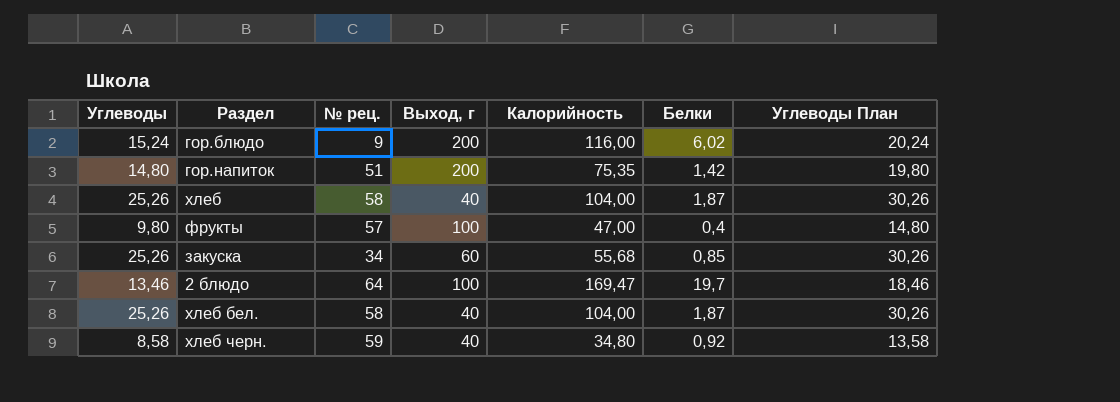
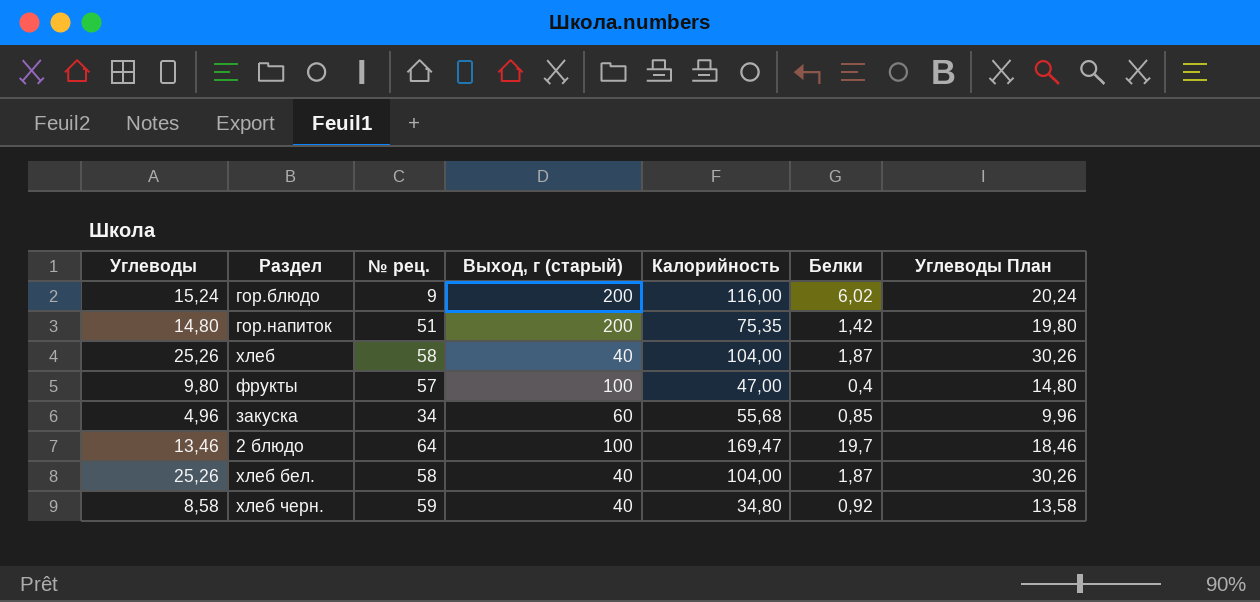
column name: Выход, г -> Выход, г (старый)
закуска | Углеводы: 25,26 -> 4,96
закуска | Углеводы План: 30,26 -> 9,96

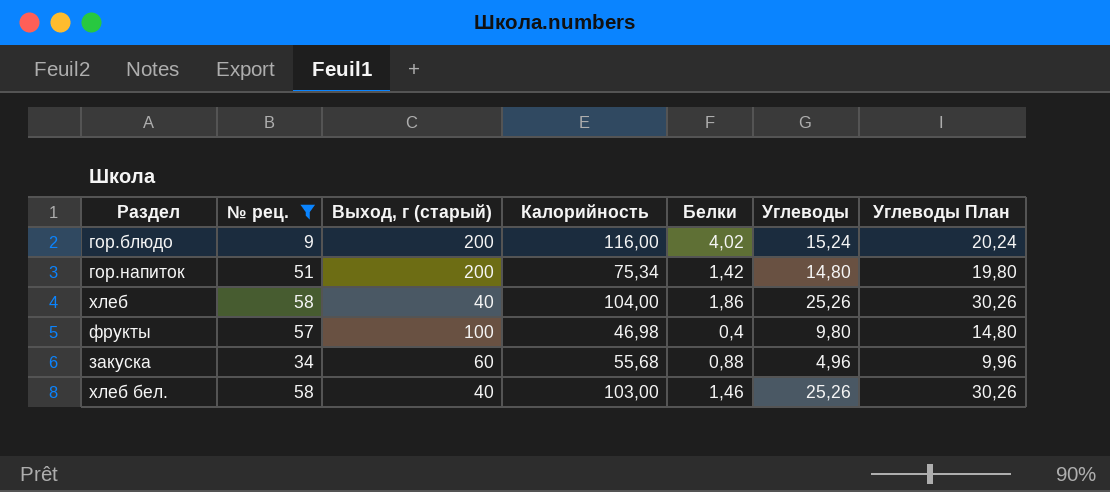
filter: none -> № рец. <= 58
column Углеводы | position: 1 -> 6
гор.блюдо | Белки: 6,02 -> 4,02
гор.напиток | Калорийность: 75,35 -> 75,34
хлеб | Белки: 1,87 -> 1,86
фрукты | Калорийность: 47,00 -> 46,98
закуска | Белки: 0,85 -> 0,88
хлеб бел. | Калорийность: 104,00 -> 103,00
хлеб бел. | Белки: 1,87 -> 1,46

